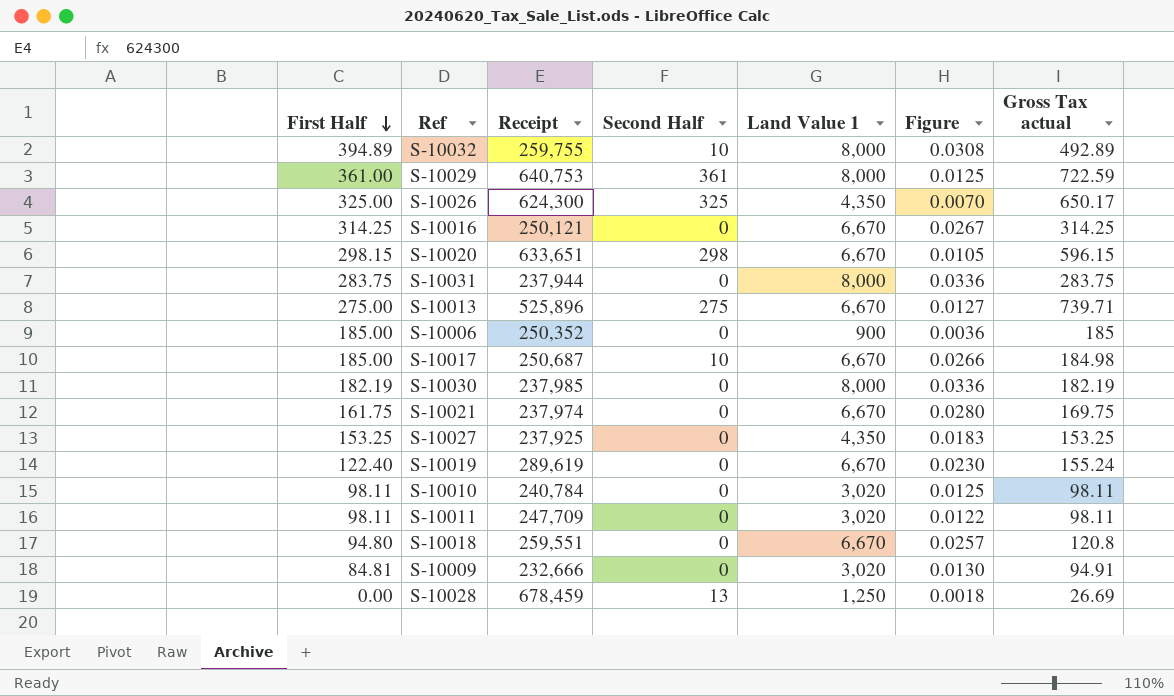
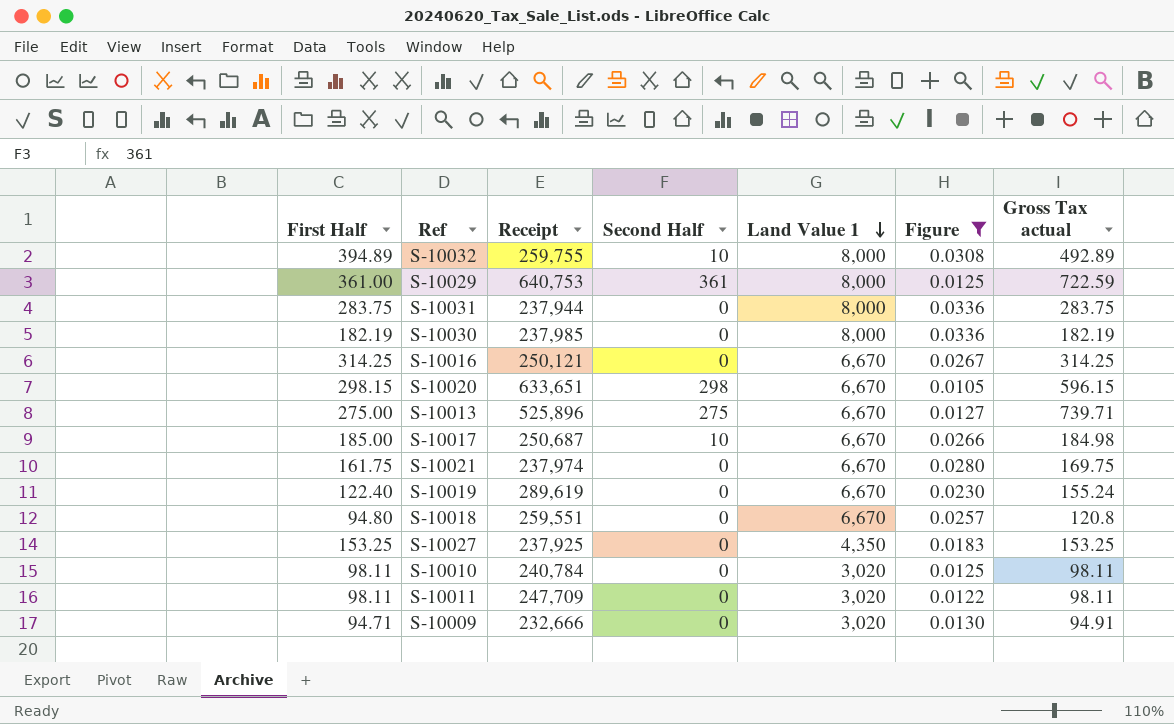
filter: none -> Figure >= 0.0105
row order: First Half descending -> Land Value 1 descending
S-10009 | First Half: 84.81 -> 94.71

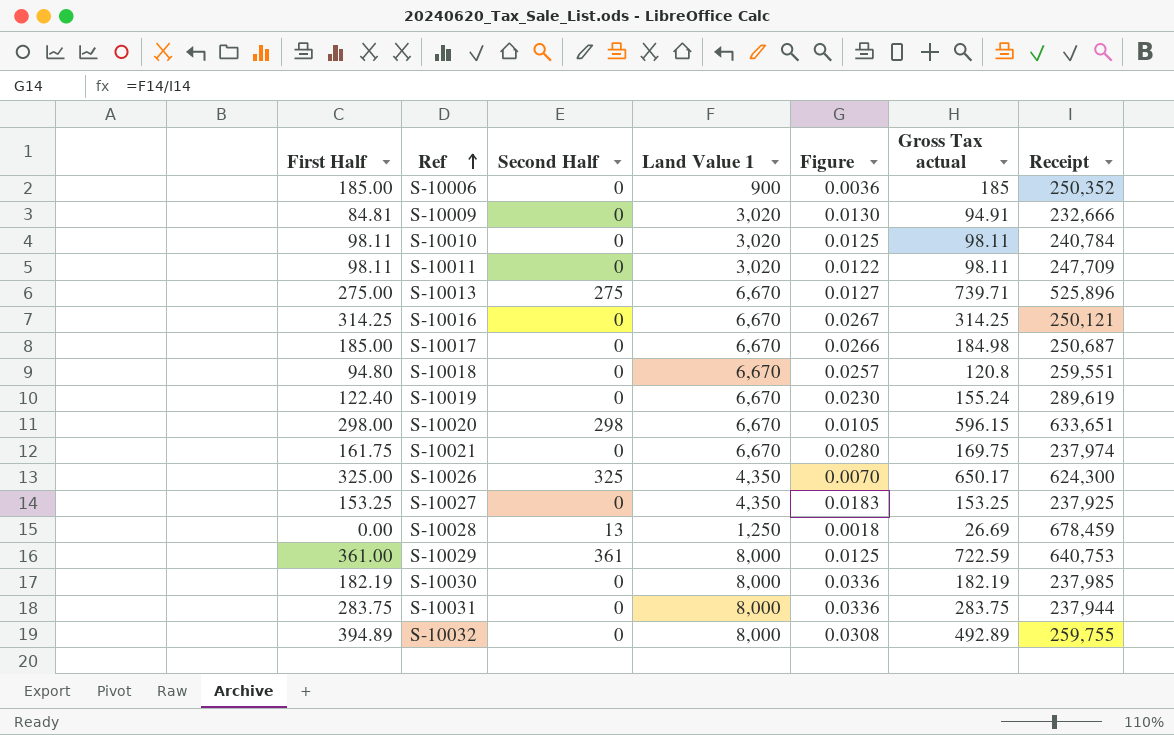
filter: Figure >= 0.0105 -> none
row order: Land Value 1 descending -> Ref ascending
column Receipt | position: 3 -> 7
S-10009 | First Half: 94.71 -> 84.81
S-10017 | Second Half: 10 -> 0
S-10020 | First Half: 298.15 -> 298.00
S-10032 | Second Half: 10 -> 0

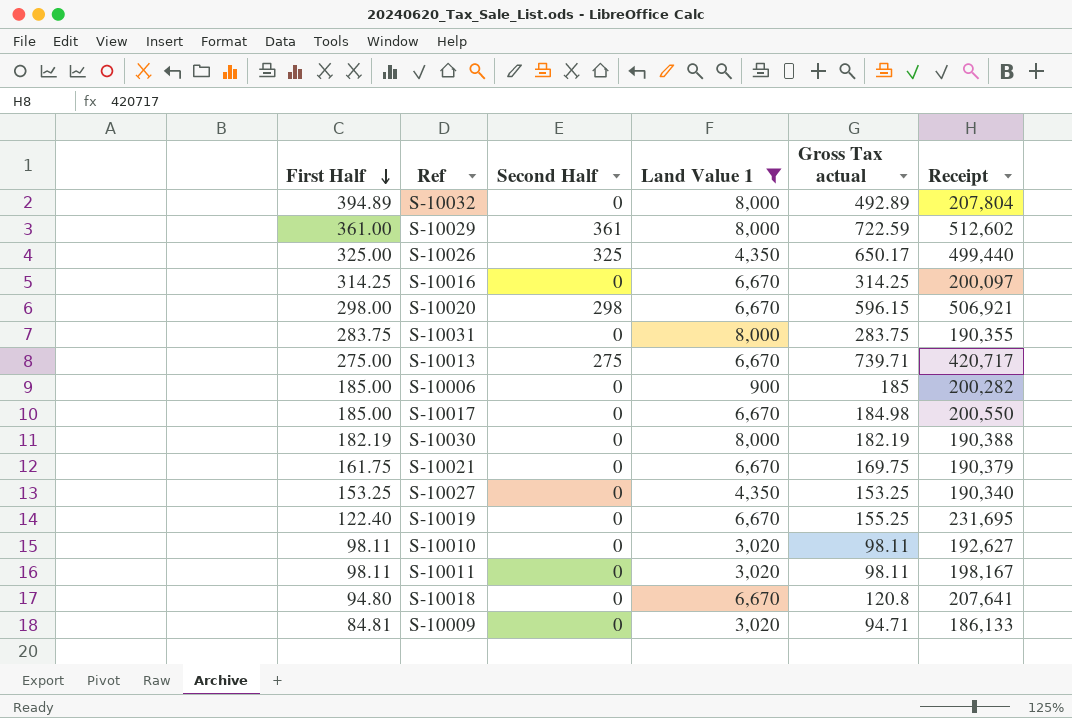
filter: none -> Land Value 1 != 1,250
row order: Ref ascending -> First Half descending
column Figure | formula: [Land Value 1] / [Receipt] -> none
S-10032 | Receipt: 259,755 -> 207,804
S-10029 | Receipt: 640,753 -> 512,602
S-10026 | Receipt: 624,300 -> 499,440
S-10016 | Receipt: 250,121 -> 200,097
S-10020 | Receipt: 633,651 -> 506,921
S-10031 | Receipt: 237,944 -> 190,355
S-10013 | Receipt: 525,896 -> 420,717
S-10006 | Receipt: 250,352 -> 200,282
S-10017 | Receipt: 250,687 -> 200,550
S-10030 | Receipt: 237,985 -> 190,388
S-10021 | Receipt: 237,974 -> 190,379
S-10027 | Receipt: 237,925 -> 190,340
S-10019 | Gross Tax actual: 155.24 -> 155.25
S-10019 | Receipt: 289,619 -> 231,695
S-10010 | Receipt: 240,784 -> 192,627
S-10011 | Receipt: 247,709 -> 198,167
S-10018 | Receipt: 259,551 -> 207,641
S-10009 | Gross Tax actual: 94.91 -> 94.71
S-10009 | Receipt: 232,666 -> 186,133

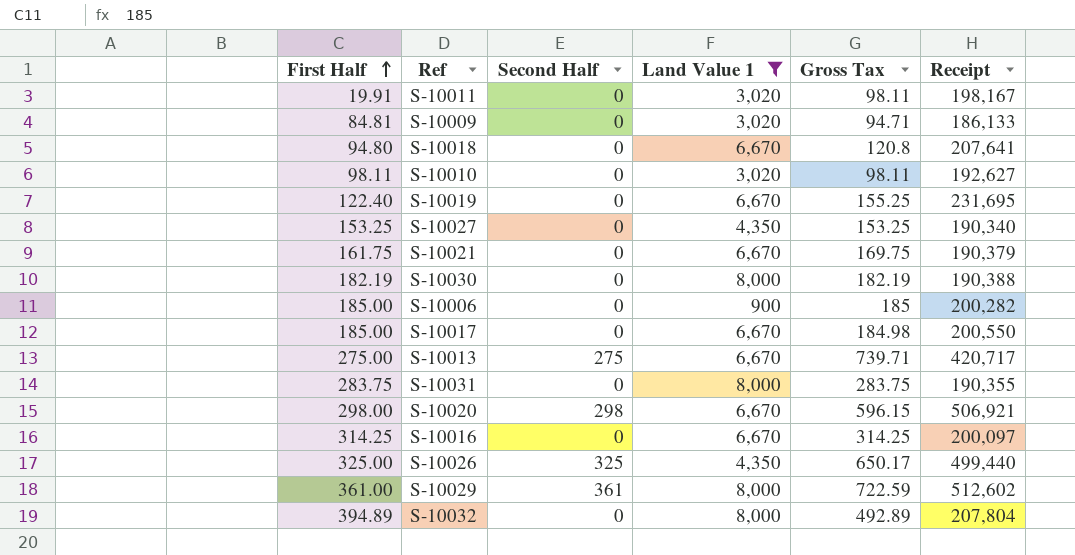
row order: First Half descending -> First Half ascending
column name: Gross Tax actual -> Gross Tax
S-10011 | First Half: 98.11 -> 19.91

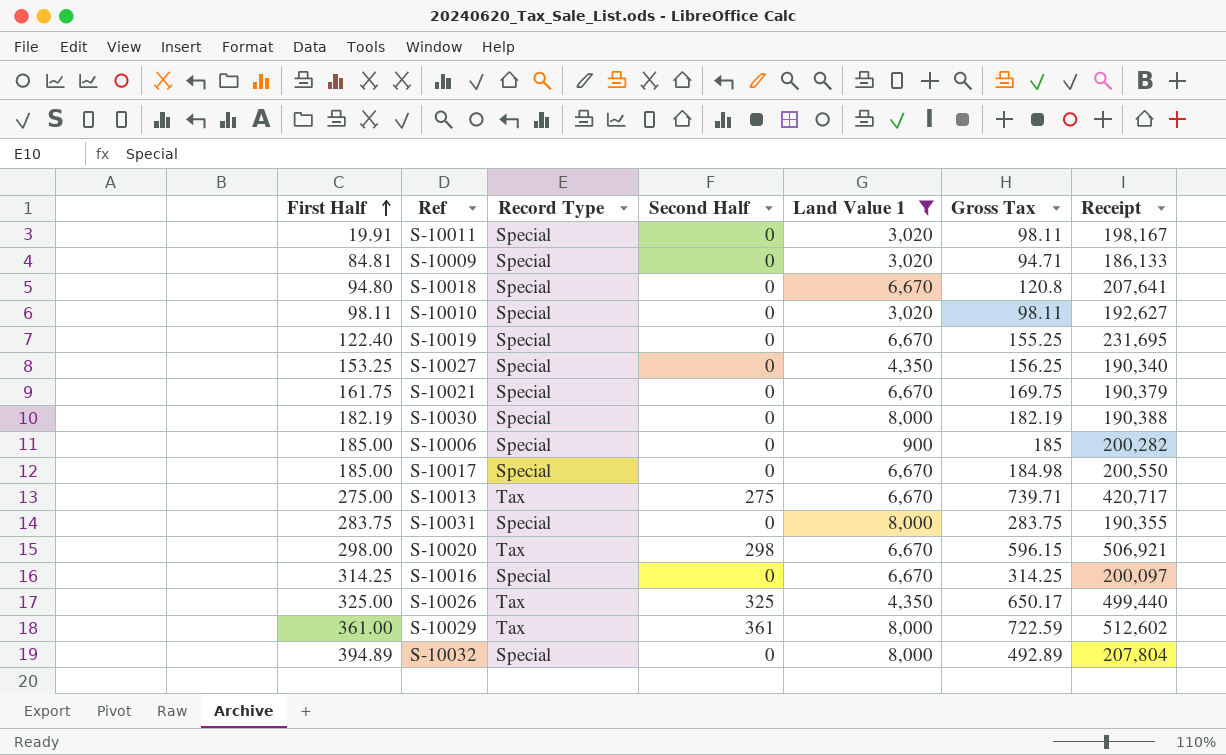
column Record Type | position: none -> 3
S-10027 | Gross Tax: 153.25 -> 156.25

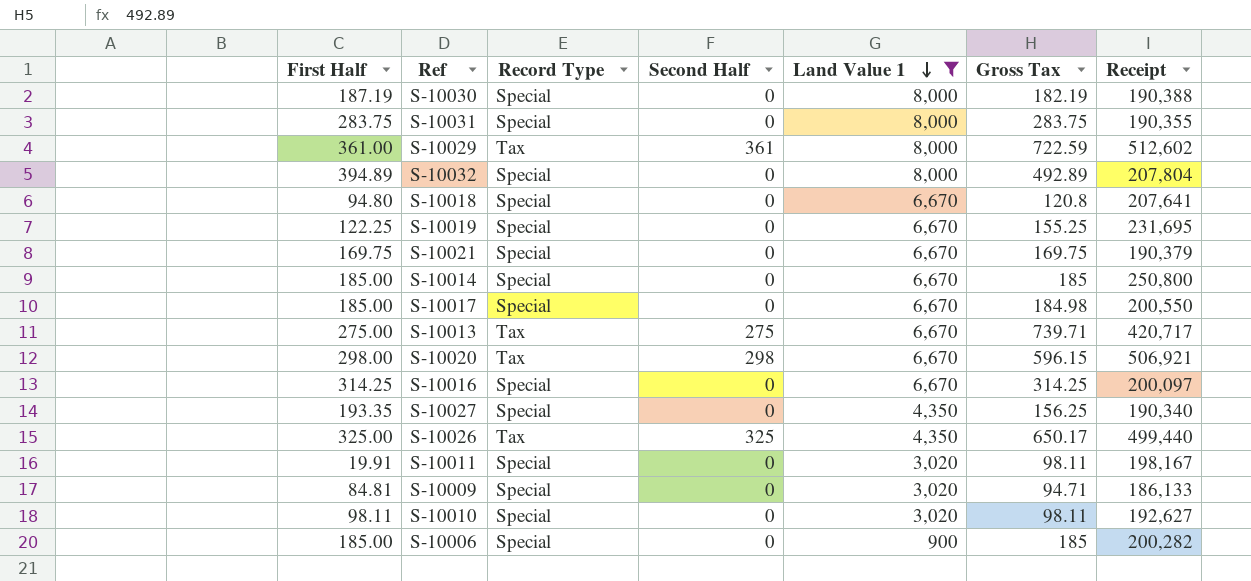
row order: First Half ascending -> Land Value 1 descending
S-10030 | First Half: 182.19 -> 187.19
S-10019 | First Half: 122.40 -> 122.25
S-10021 | First Half: 161.75 -> 169.75
row S-10014: none -> 185.00 | Special | 0 | 6,670 | 185 | 250,800
S-10027 | First Half: 153.25 -> 193.35

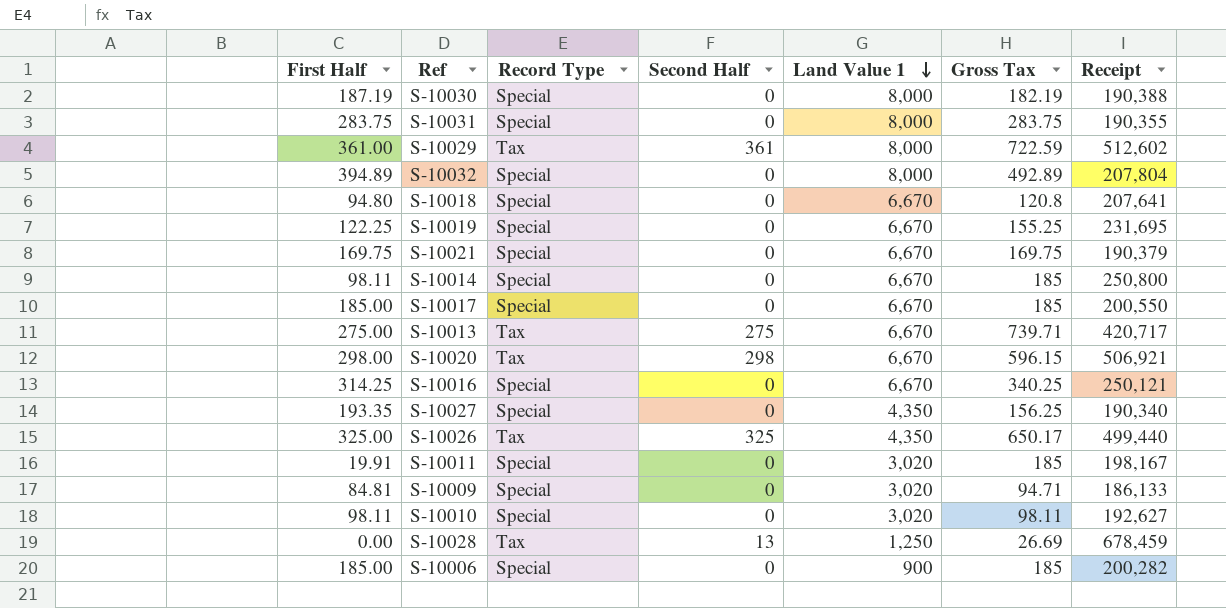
filter: Land Value 1 != 1,250 -> none
S-10014 | First Half: 185.00 -> 98.11
S-10017 | Gross Tax: 184.98 -> 185
S-10016 | Gross Tax: 314.25 -> 340.25
S-10016 | Receipt: 200,097 -> 250,121
S-10011 | Gross Tax: 98.11 -> 185

